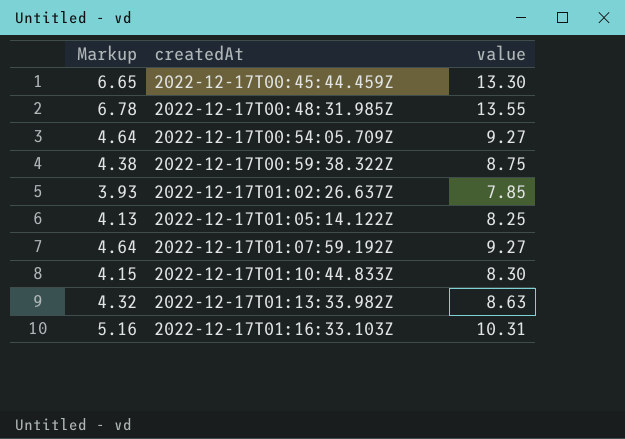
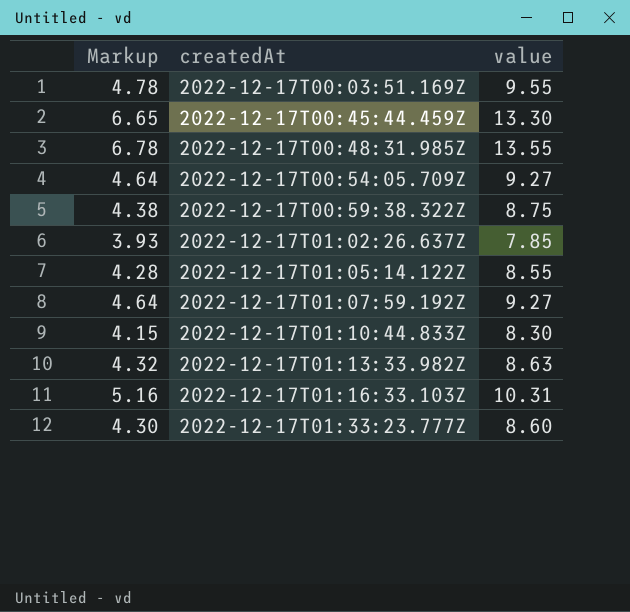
row 2022-12-17T00:03:51.169Z: none -> 4.78 | 9.55
2022-12-17T01:05:14.122Z | Markup: 4.13 -> 4.28
2022-12-17T01:05:14.122Z | value: 8.25 -> 8.55
row 2022-12-17T01:33:23.777Z: none -> 4.30 | 8.60

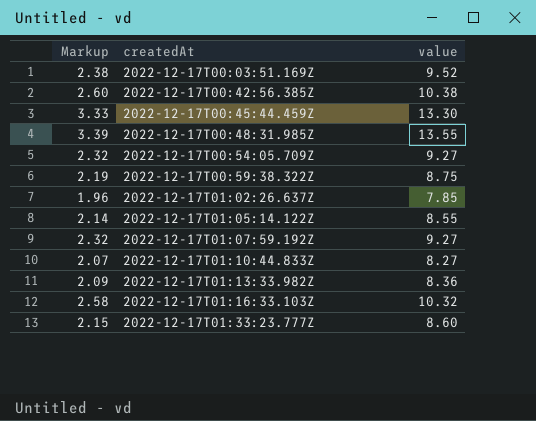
column Markup | formula: [value] * 0.5 -> [value] * 0.25
2022-12-17T00:03:51.169Z | value: 9.55 -> 9.52
row 2022-12-17T00:42:56.385Z: none -> 2.60 | 10.38
2022-12-17T01:10:44.833Z | value: 8.30 -> 8.27
2022-12-17T01:13:33.982Z | value: 8.63 -> 8.36
2022-12-17T01:16:33.103Z | value: 10.31 -> 10.32

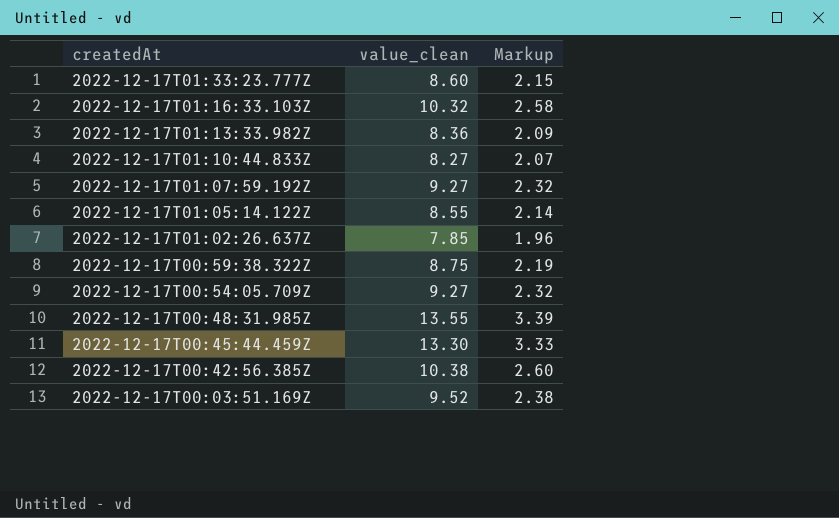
row order: createdAt ascending -> createdAt descending
column name: value -> value_clean
column Markup | position: 1 -> 3

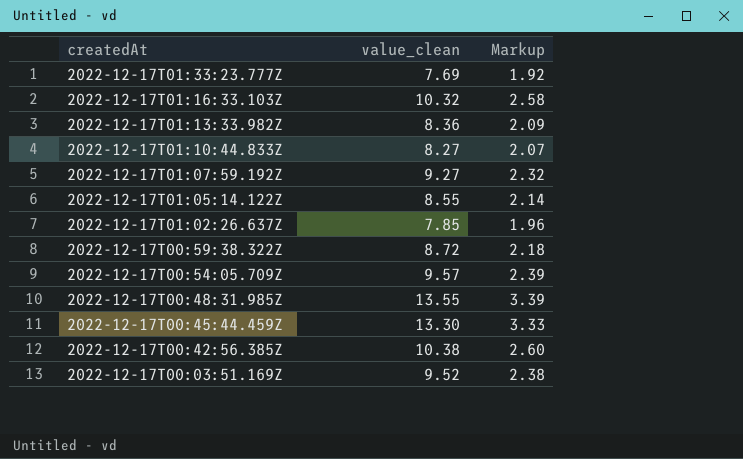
2022-12-17T01:33:23.777Z | value_clean: 8.60 -> 7.69
2022-12-17T01:33:23.777Z | Markup: 2.15 -> 1.92
2022-12-17T00:59:38.322Z | value_clean: 8.75 -> 8.72
2022-12-17T00:59:38.322Z | Markup: 2.19 -> 2.18
2022-12-17T00:54:05.709Z | value_clean: 9.27 -> 9.57
2022-12-17T00:54:05.709Z | Markup: 2.32 -> 2.39

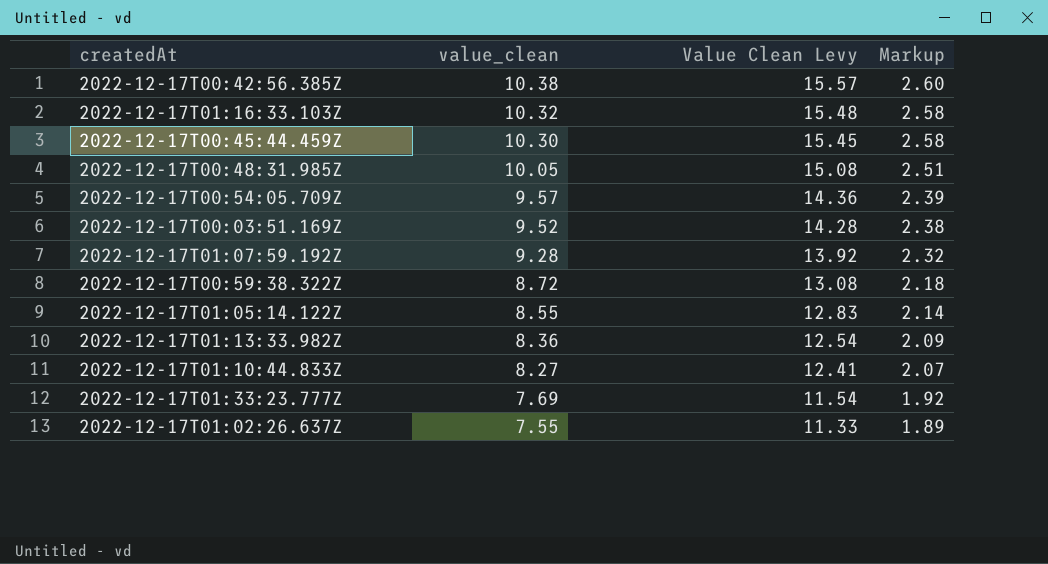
row order: createdAt descending -> value_clean descending
column Value Clean Levy | formula: none -> [value_clean] * 1.5
2022-12-17T00:45:44.459Z | value_clean: 13.30 -> 10.30
2022-12-17T00:45:44.459Z | Markup: 3.33 -> 2.58
2022-12-17T00:48:31.985Z | value_clean: 13.55 -> 10.05
2022-12-17T00:48:31.985Z | Markup: 3.39 -> 2.51
2022-12-17T01:07:59.192Z | value_clean: 9.27 -> 9.28
2022-12-17T01:02:26.637Z | value_clean: 7.85 -> 7.55
2022-12-17T01:02:26.637Z | Markup: 1.96 -> 1.89

